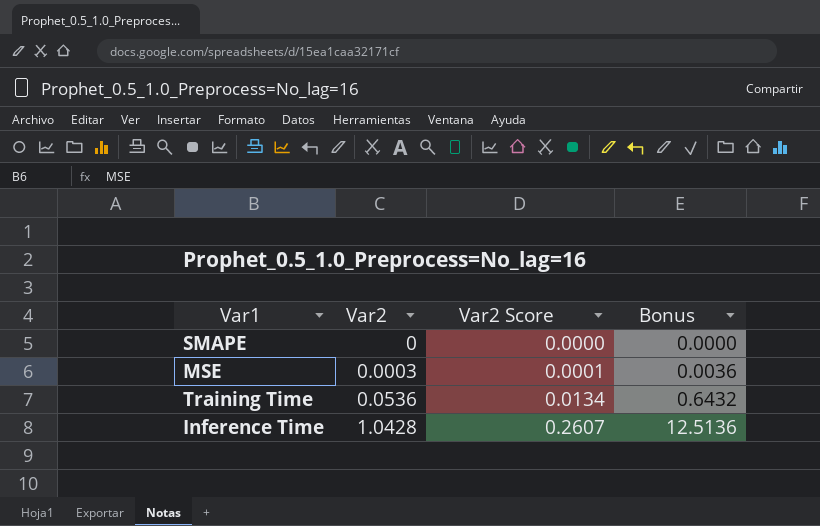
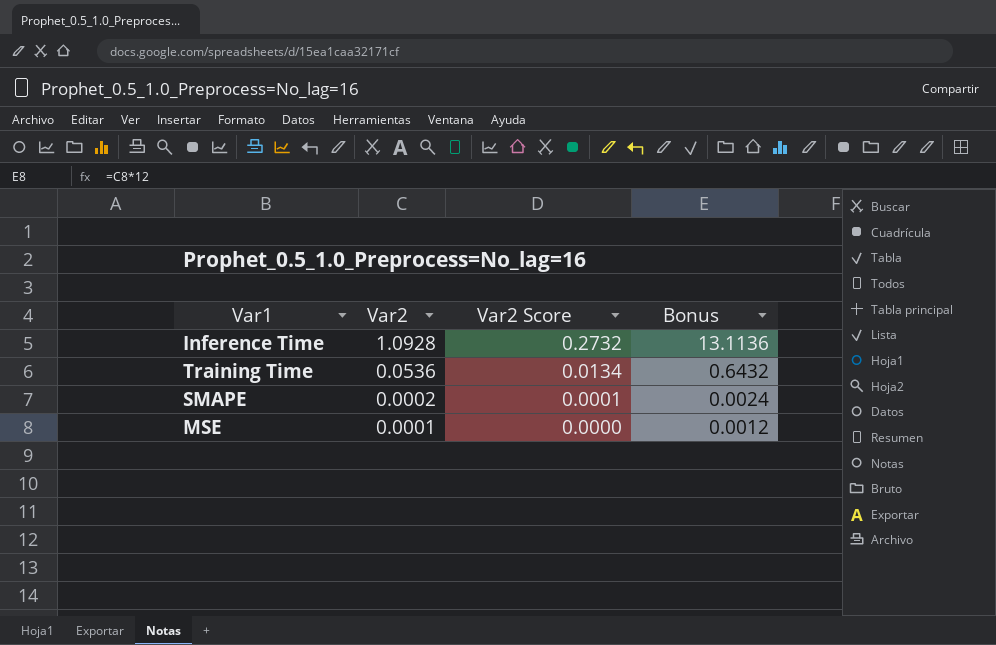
row order: Var2 ascending -> Var2 descending
Inference Time | Var2: 1.0428 -> 1.0928
Inference Time | Var2 Score: 0.2607 -> 0.2732
Inference Time | Bonus: 12.5136 -> 13.1136
SMAPE | Var2: 0 -> 0.0002
SMAPE | Var2 Score: 0.0000 -> 0.0001
SMAPE | Bonus: 0.0000 -> 0.0024
MSE | Var2: 0.0003 -> 0.0001
MSE | Var2 Score: 0.0001 -> 0.0000
MSE | Bonus: 0.0036 -> 0.0012

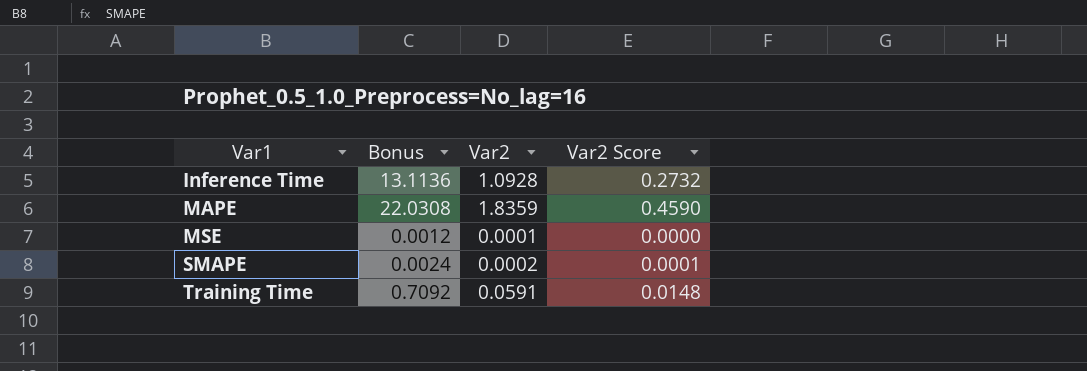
row order: Var2 descending -> Var1 ascending
column Bonus | position: 4 -> 2
row MAPE: none -> 22.0308 | 1.8359 | 0.4590
Training Time | Bonus: 0.6432 -> 0.7092
Training Time | Var2: 0.0536 -> 0.0591
Training Time | Var2 Score: 0.0134 -> 0.0148

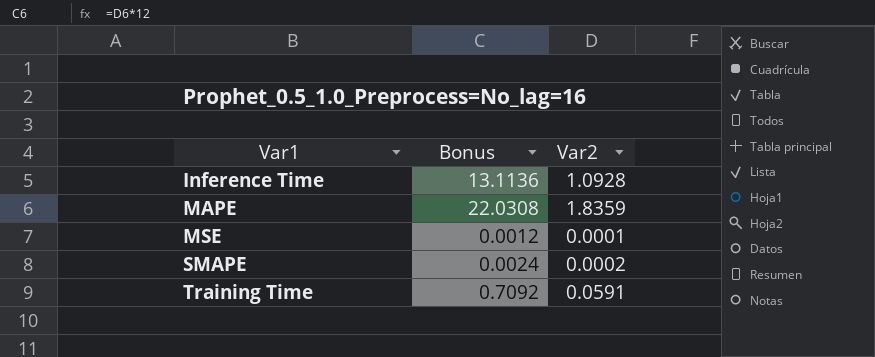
column Var2 Score | formula: [Var2] * 0.25 -> none

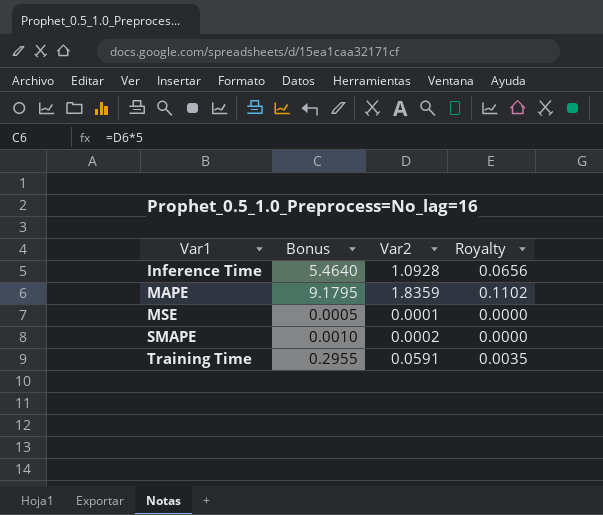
column Bonus | formula: [Var2] * 12 -> [Var2] * 5
column Royalty | formula: none -> [Var2] * 0.06

